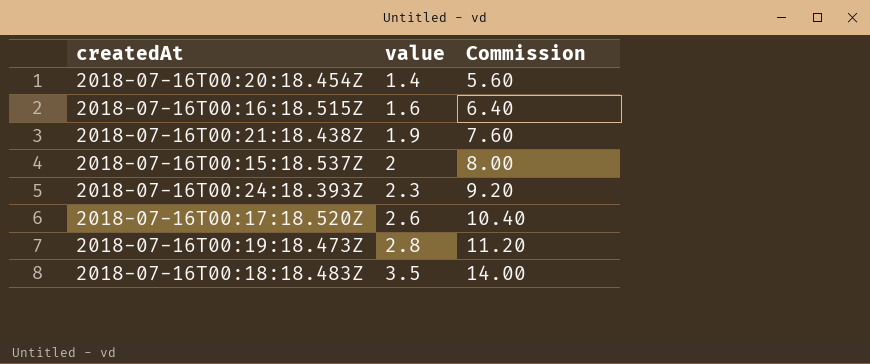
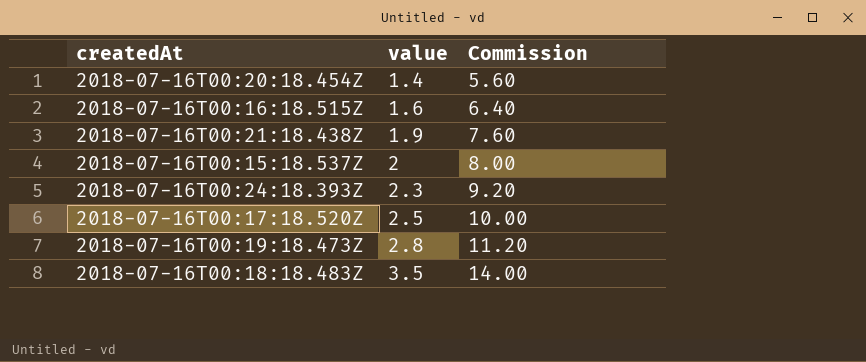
2018-07-16T00:17:18.520Z | value: 2.6 -> 2.5
2018-07-16T00:17:18.520Z | Commission: 10.40 -> 10.00

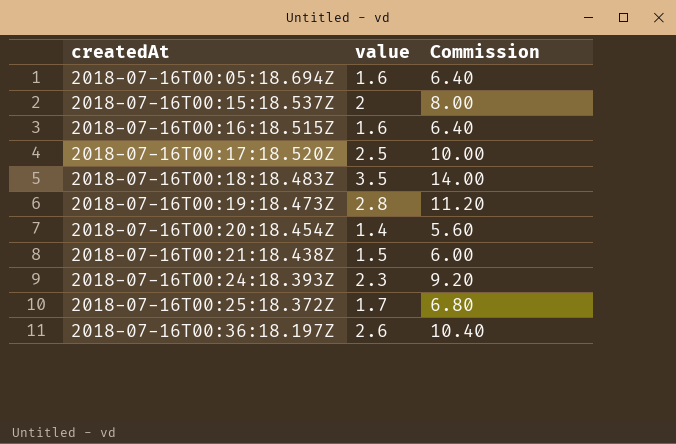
row order: value ascending -> createdAt ascending
row 2018-07-16T00:05:18.694Z: none -> 1.6 | 6.40
2018-07-16T00:21:18.438Z | value: 1.9 -> 1.5
2018-07-16T00:21:18.438Z | Commission: 7.60 -> 6.00
row 2018-07-16T00:25:18.372Z: none -> 1.7 | 6.80
row 2018-07-16T00:36:18.197Z: none -> 2.6 | 10.40

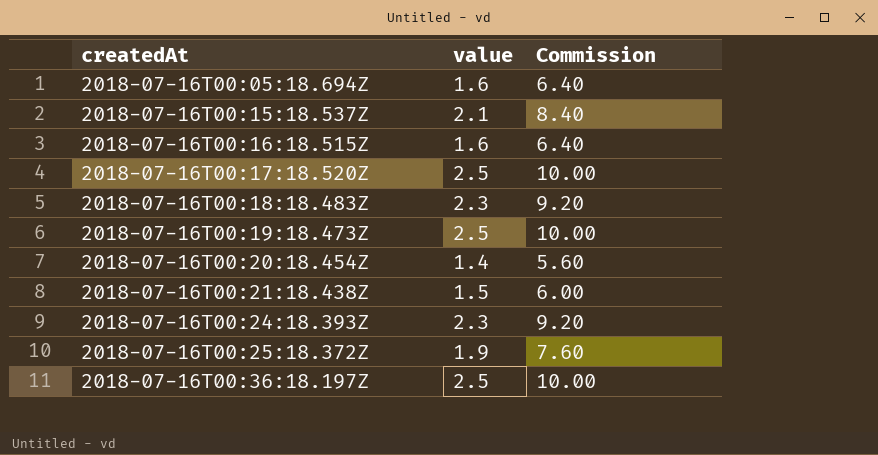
2018-07-16T00:15:18.537Z | value: 2 -> 2.1
2018-07-16T00:15:18.537Z | Commission: 8.00 -> 8.40
2018-07-16T00:18:18.483Z | value: 3.5 -> 2.3
2018-07-16T00:18:18.483Z | Commission: 14.00 -> 9.20
2018-07-16T00:19:18.473Z | value: 2.8 -> 2.5
2018-07-16T00:19:18.473Z | Commission: 11.20 -> 10.00
2018-07-16T00:25:18.372Z | value: 1.7 -> 1.9
2018-07-16T00:25:18.372Z | Commission: 6.80 -> 7.60
2018-07-16T00:36:18.197Z | value: 2.6 -> 2.5
2018-07-16T00:36:18.197Z | Commission: 10.40 -> 10.00

